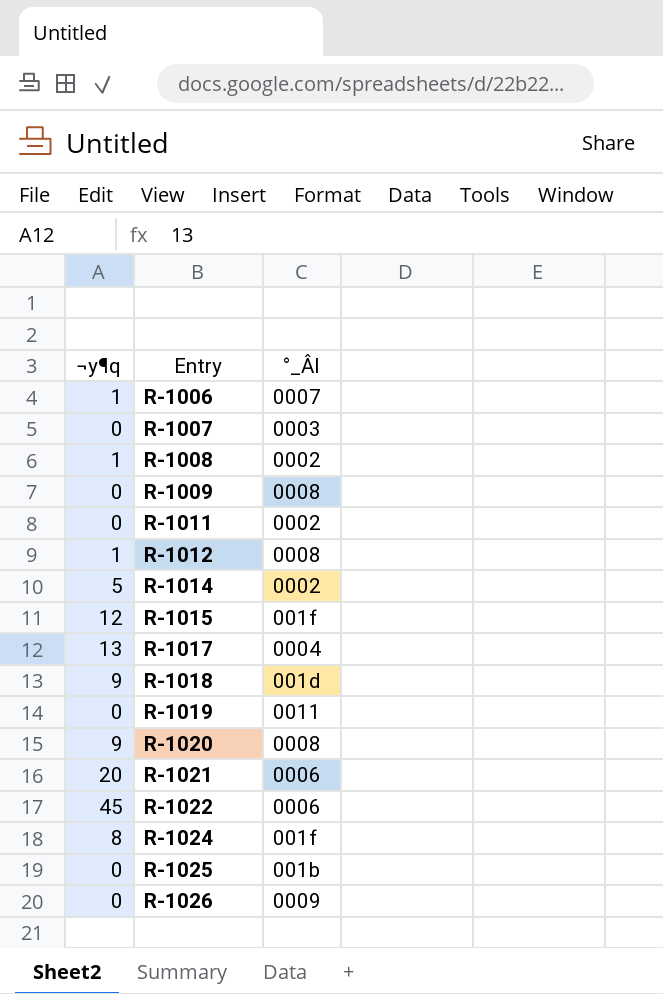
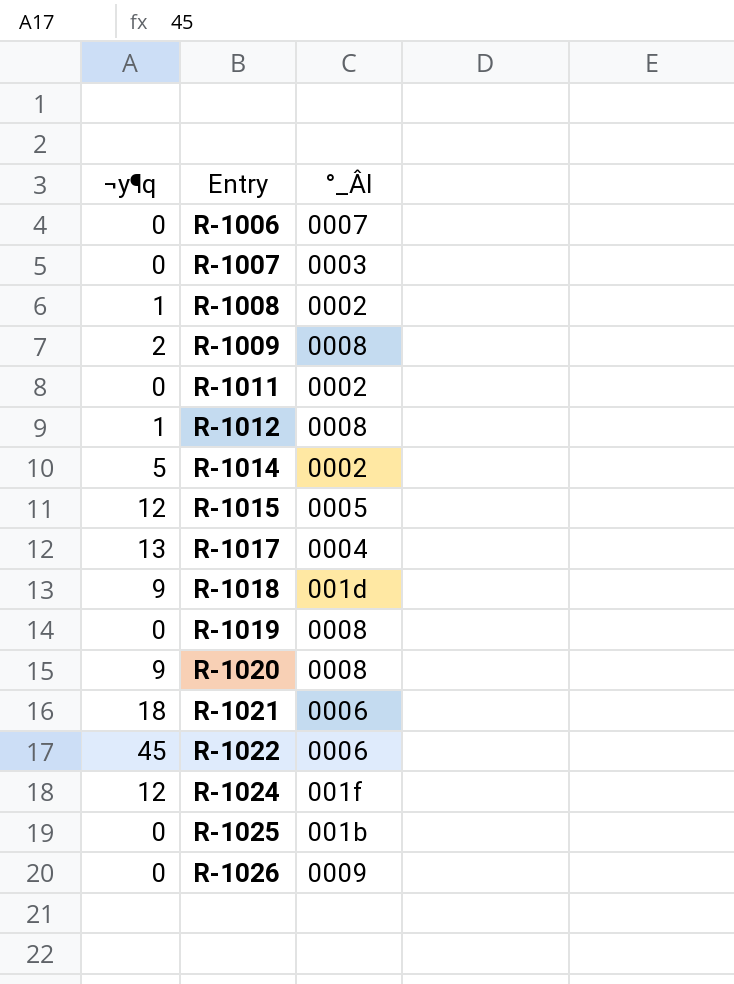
R-1006 | ¬y¶q: 1 -> 0
R-1009 | ¬y¶q: 0 -> 2
R-1015 | °_ÂI: 001f -> 0005
R-1019 | °_ÂI: 0011 -> 0008
R-1021 | ¬y¶q: 20 -> 18
R-1024 | ¬y¶q: 8 -> 12

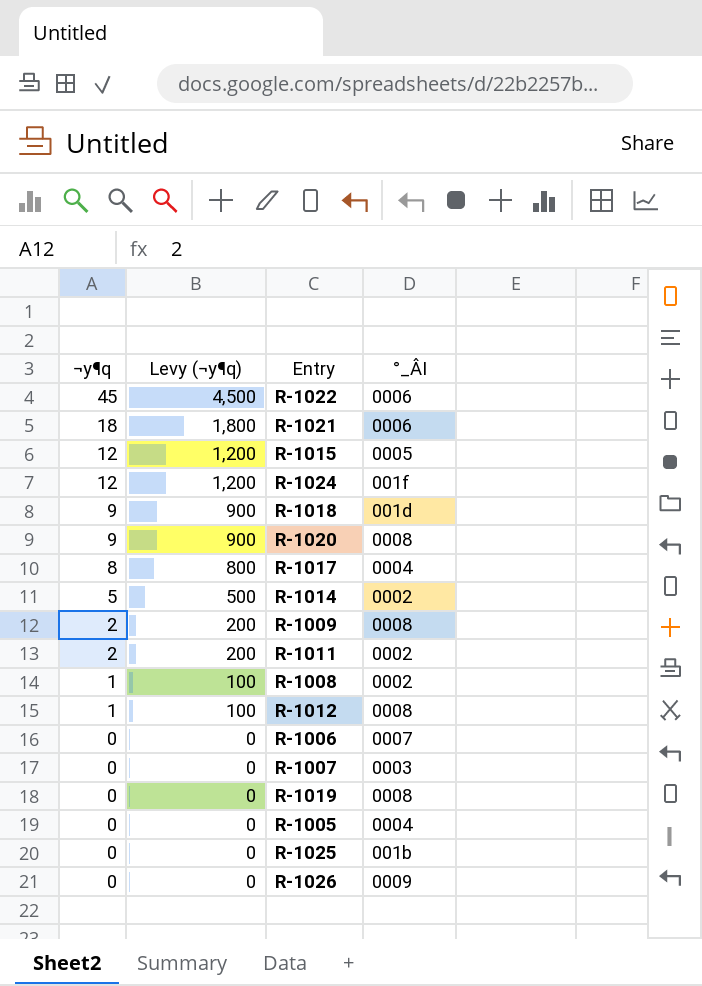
row order: Entry ascending -> ¬y¶q descending
column Levy (¬y¶q) | formula: none -> [¬y¶q] * 100
R-1017 | ¬y¶q: 13 -> 8
R-1011 | ¬y¶q: 0 -> 2
row R-1005: none -> 0 | 0 | 0004

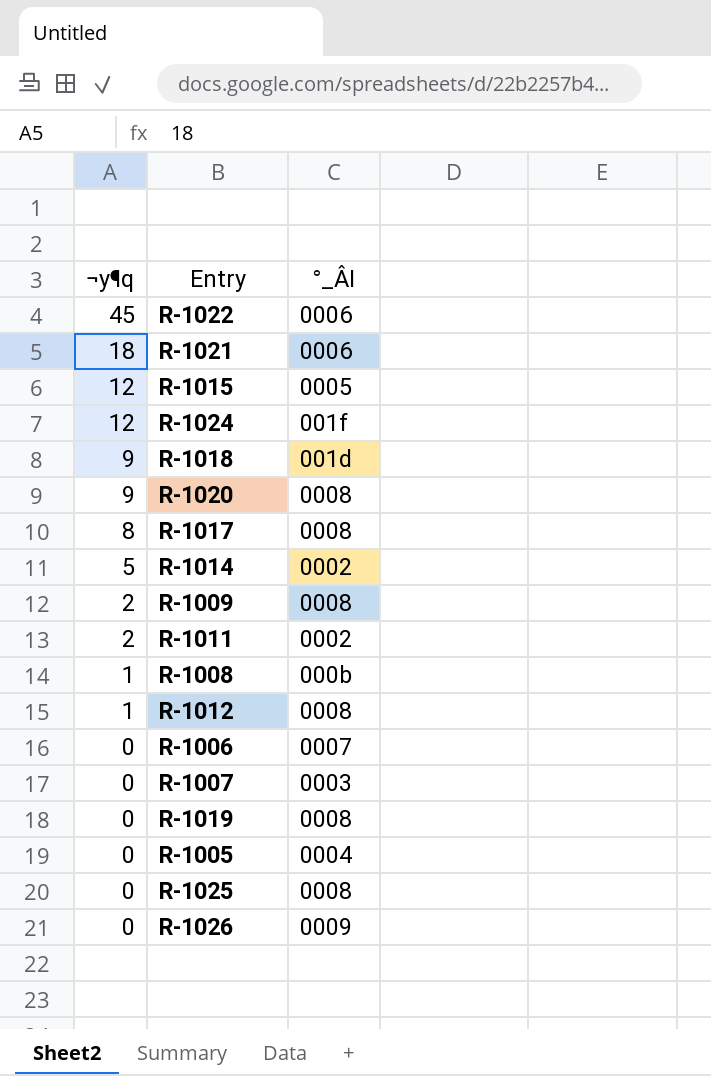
column Levy (¬y¶q) | formula: [¬y¶q] * 100 -> none
R-1017 | °_ÂI: 0004 -> 0008
R-1008 | °_ÂI: 0002 -> 000b
R-1025 | °_ÂI: 001b -> 0008

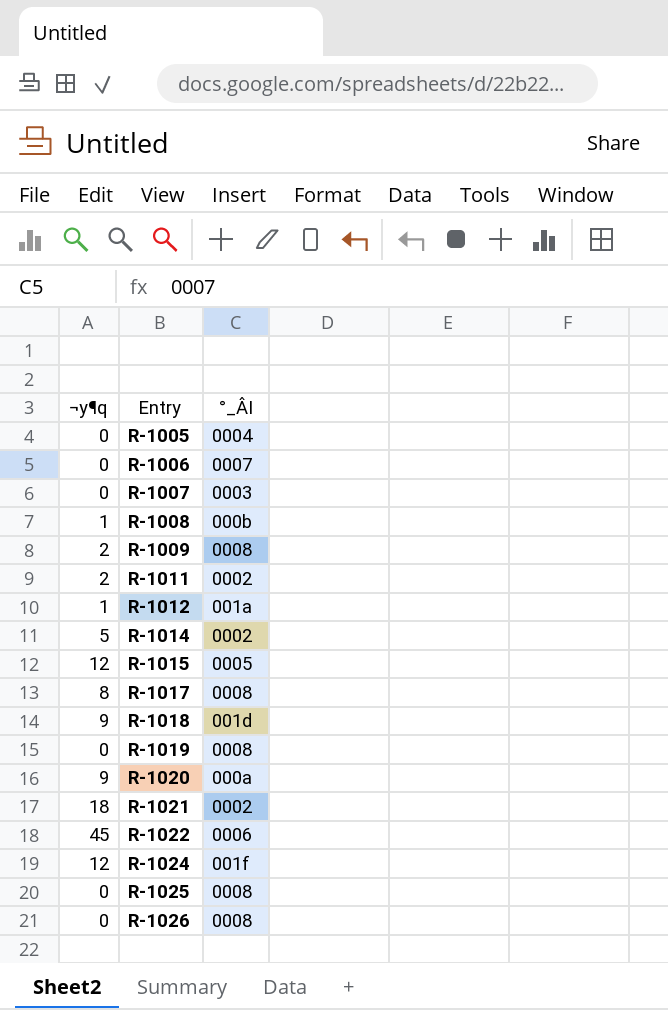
row order: ¬y¶q descending -> Entry ascending
R-1012 | °_ÂI: 0008 -> 001a
R-1020 | °_ÂI: 0008 -> 000a
R-1021 | °_ÂI: 0006 -> 0002
R-1026 | °_ÂI: 0009 -> 0008

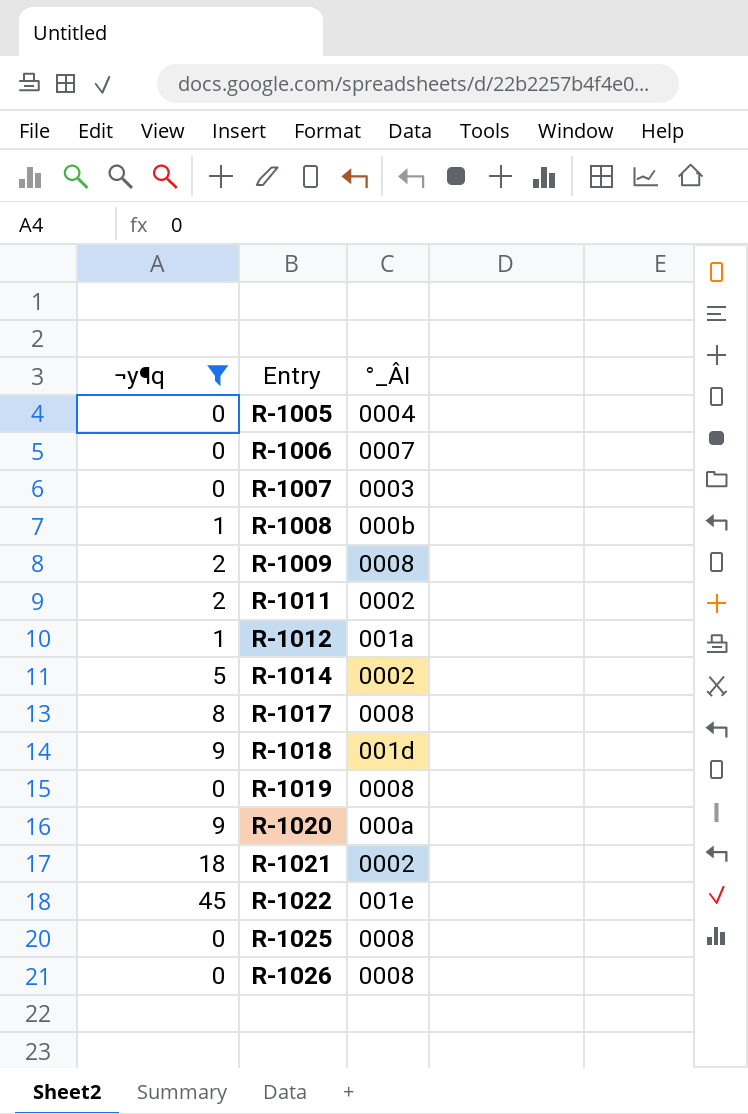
filter: none -> ¬y¶q != 12
R-1022 | °_ÂI: 0006 -> 001e

